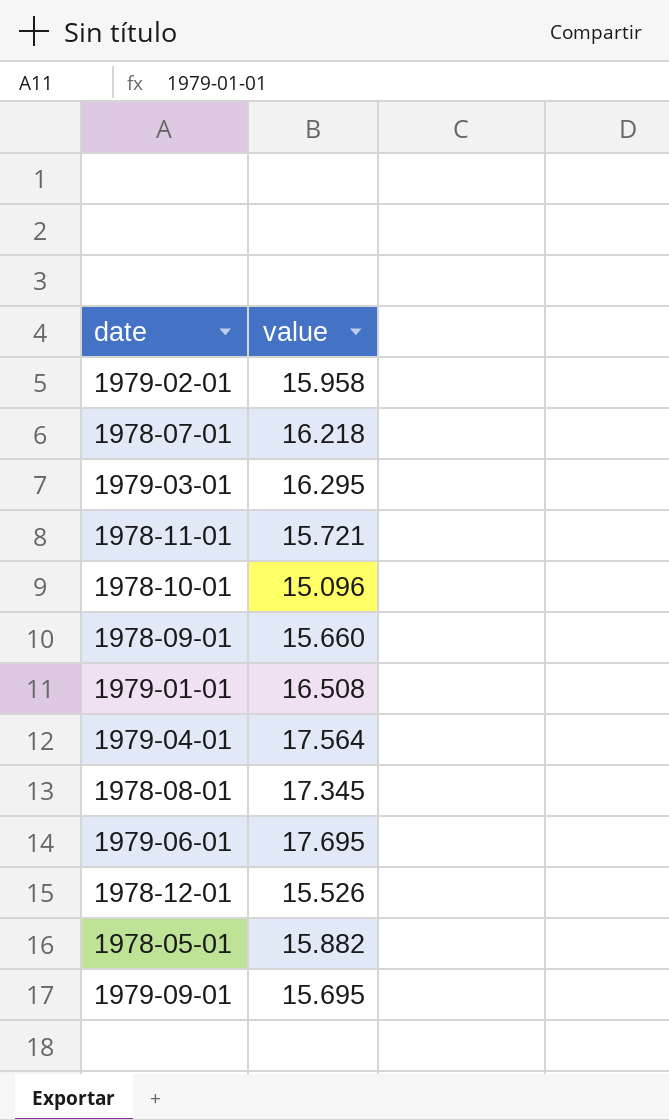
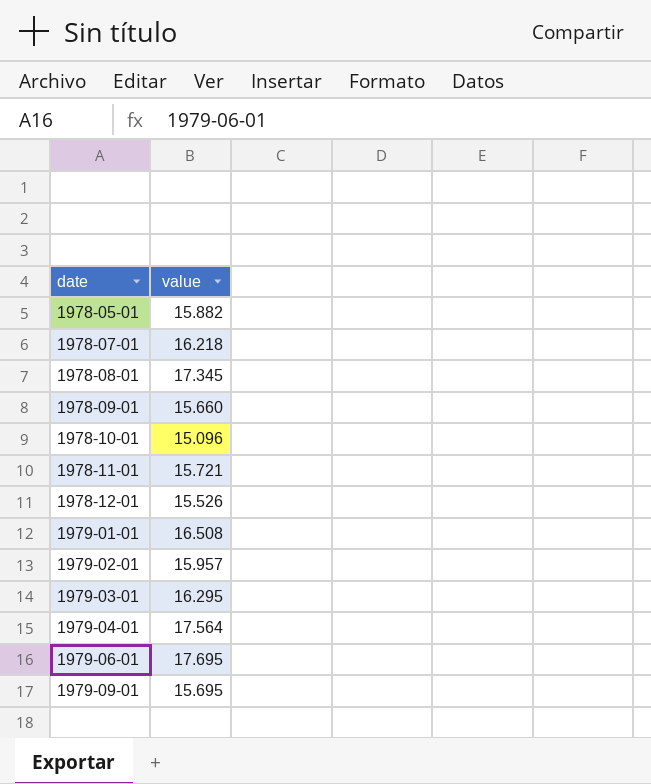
row order: none -> date ascending
1979-02-01 | value: 15.958 -> 15.957

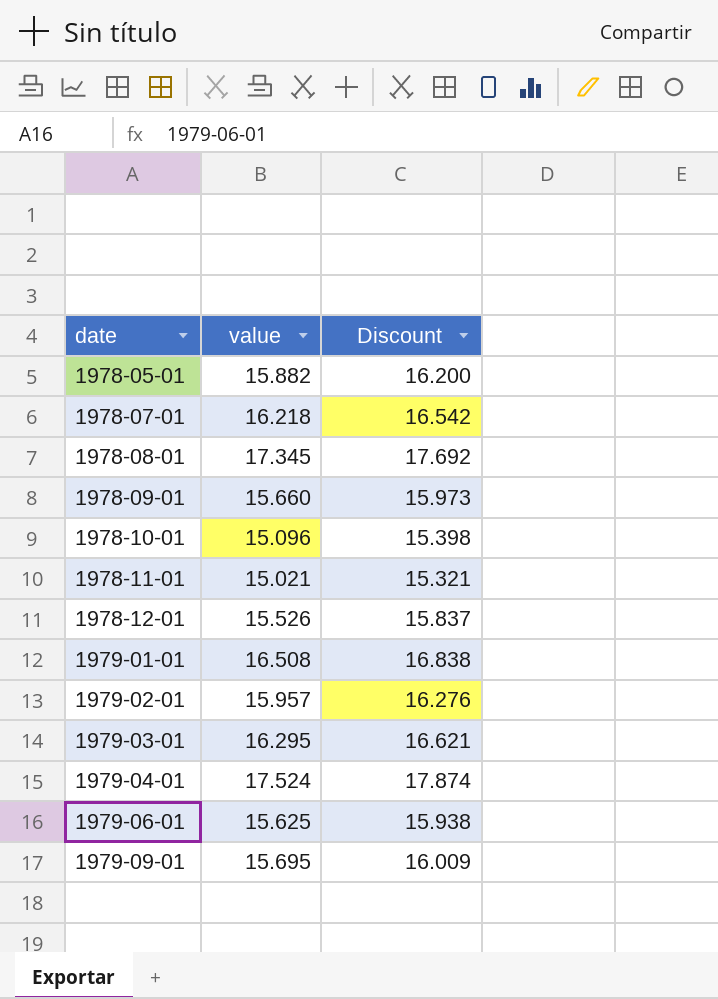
column Discount | formula: none -> [value] * 1.02
1978-11-01 | value: 15.721 -> 15.021
1979-04-01 | value: 17.564 -> 17.524
1979-06-01 | value: 17.695 -> 15.625

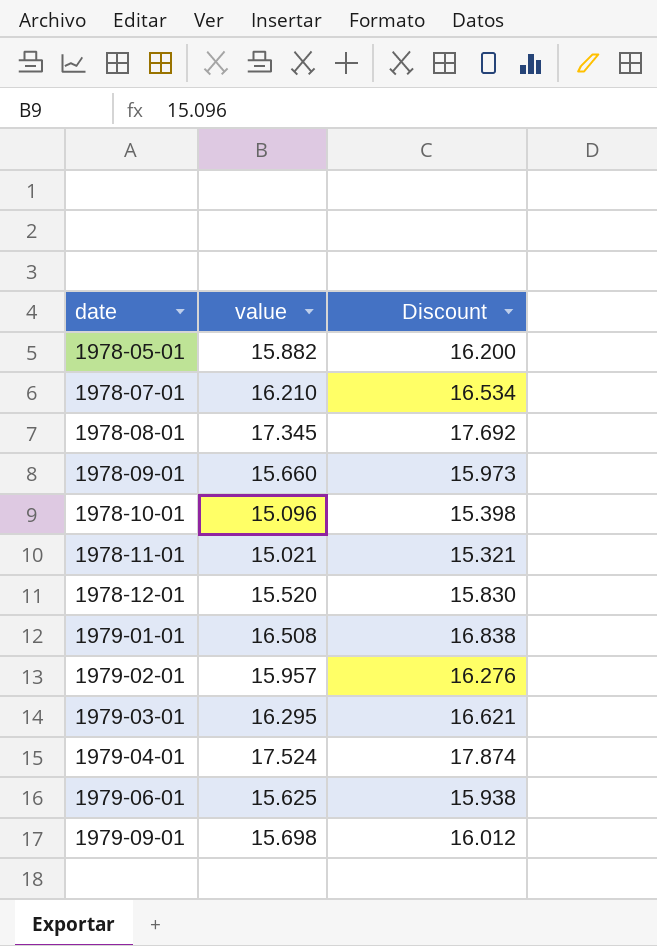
1978-07-01 | value: 16.218 -> 16.210
1978-07-01 | Discount: 16.542 -> 16.534
1978-12-01 | value: 15.526 -> 15.520
1978-12-01 | Discount: 15.837 -> 15.830
1979-09-01 | value: 15.695 -> 15.698
1979-09-01 | Discount: 16.009 -> 16.012

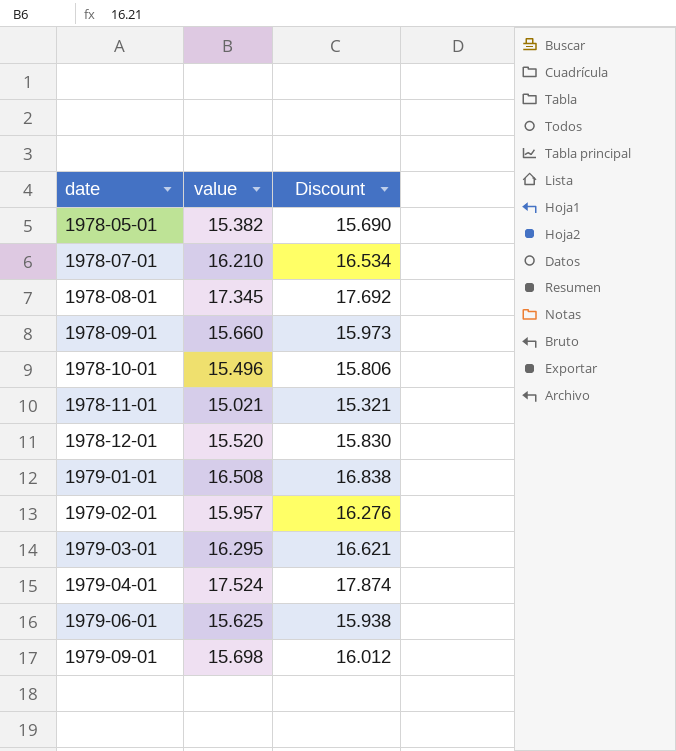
1978-05-01 | value: 15.882 -> 15.382
1978-05-01 | Discount: 16.200 -> 15.690
1978-10-01 | value: 15.096 -> 15.496
1978-10-01 | Discount: 15.398 -> 15.806

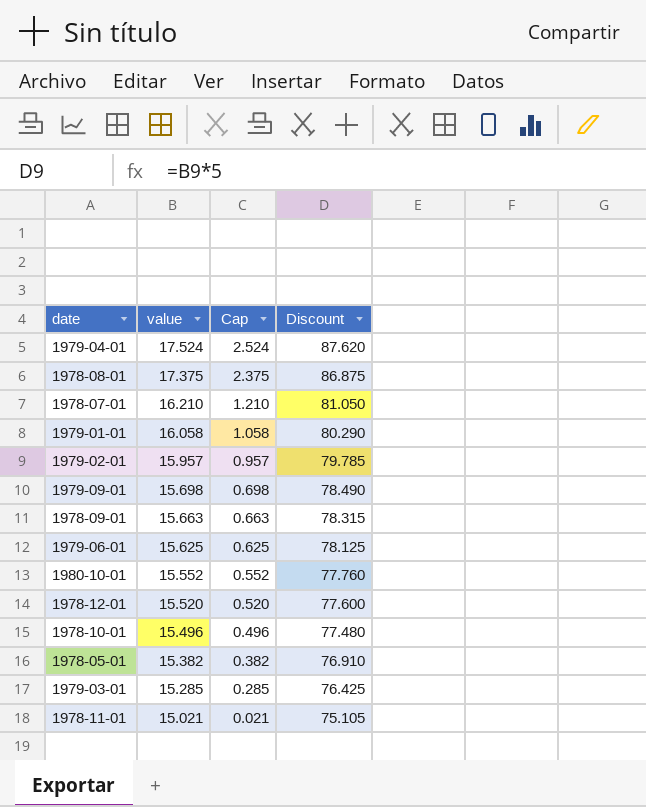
row order: date ascending -> value descending
column Cap | formula: none -> [value] - 15
column Discount | formula: [value] * 1.02 -> [value] * 5
1978-08-01 | value: 17.345 -> 17.375
1979-01-01 | value: 16.508 -> 16.058
1978-09-01 | value: 15.660 -> 15.663
row 1980-10-01: none -> 15.552 | 0.552 | 77.760
1979-03-01 | value: 16.295 -> 15.285

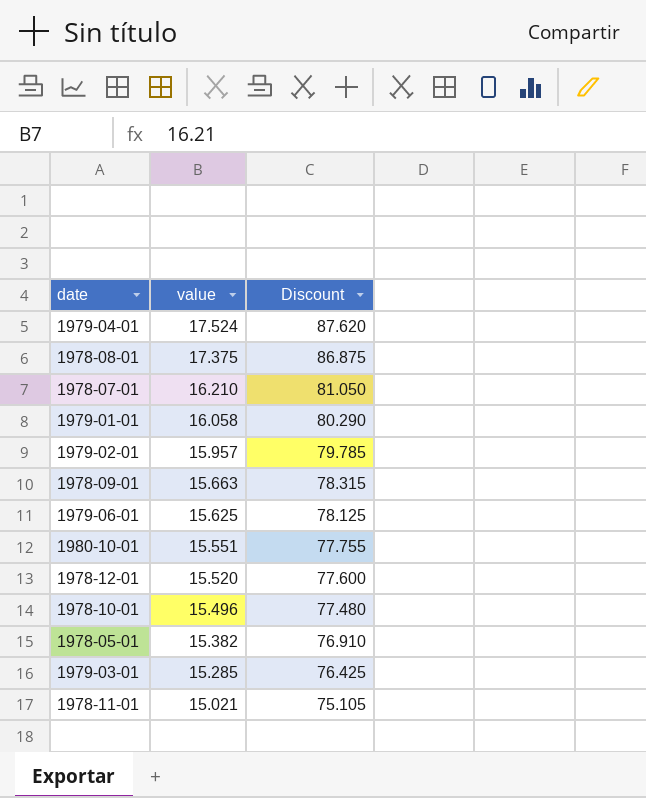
column Cap | formula: [value] - 15 -> none
row 1979-09-01: 15.698 | 0.698 | 78.490 -> none
1980-10-01 | value: 15.552 -> 15.551
1980-10-01 | Discount: 77.760 -> 77.755

